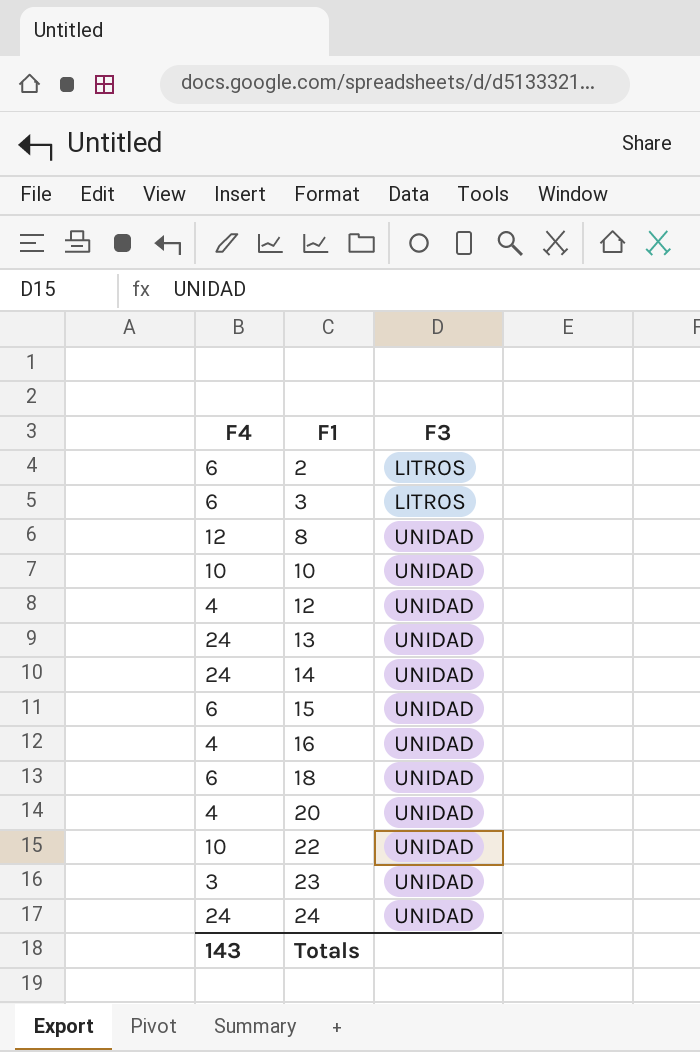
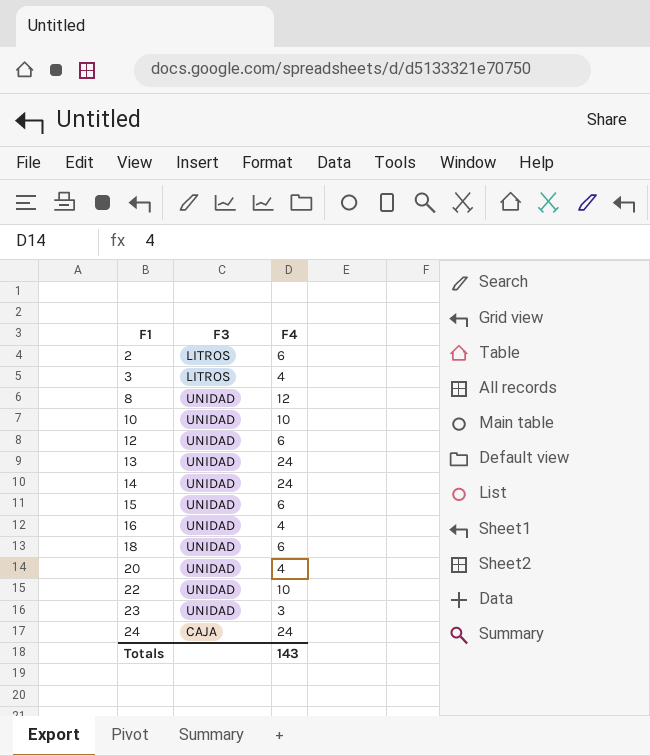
column F4 | position: 1 -> 3
3 | F4: 6 -> 4
12 | F4: 4 -> 6
24 | F3: UNIDAD -> CAJA

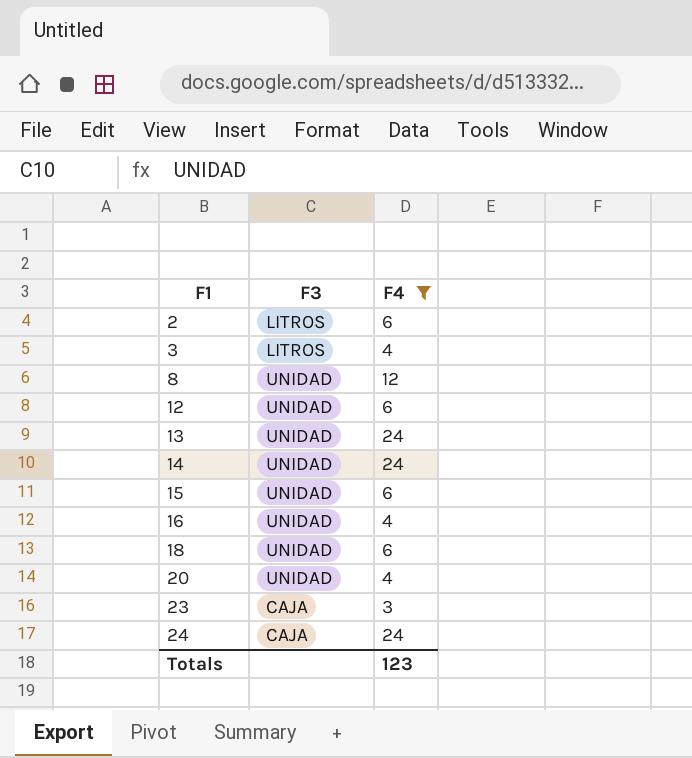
filter: none -> F4 != 10
23 | F3: UNIDAD -> CAJA
Totals | F4: 143 -> 123

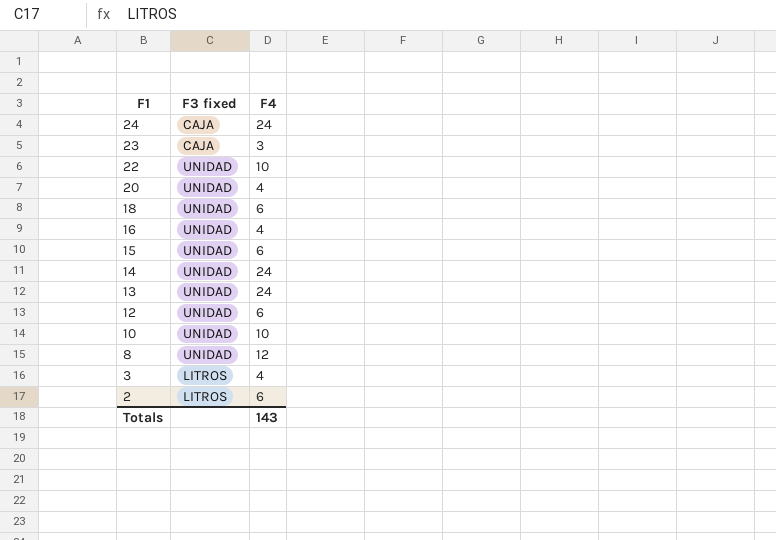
filter: F4 != 10 -> none
row order: F1 ascending -> F1 descending
column name: F3 -> F3 fixed
Totals | F4: 123 -> 143

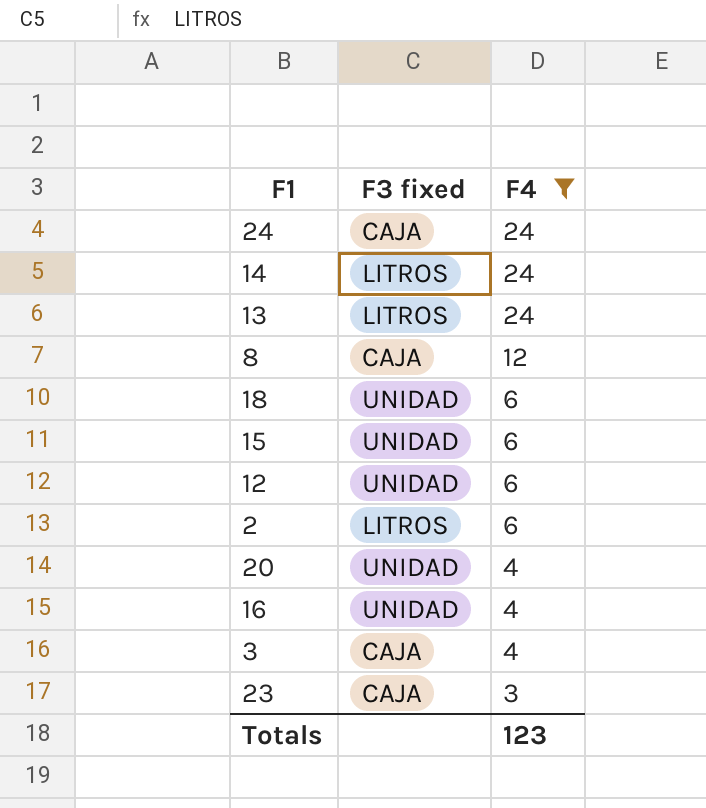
filter: none -> F4 != 10
row order: F1 descending -> F4 descending
14 | F3 fixed: UNIDAD -> LITROS
13 | F3 fixed: UNIDAD -> LITROS
8 | F3 fixed: UNIDAD -> CAJA
3 | F3 fixed: LITROS -> CAJA
Totals | F4: 143 -> 123

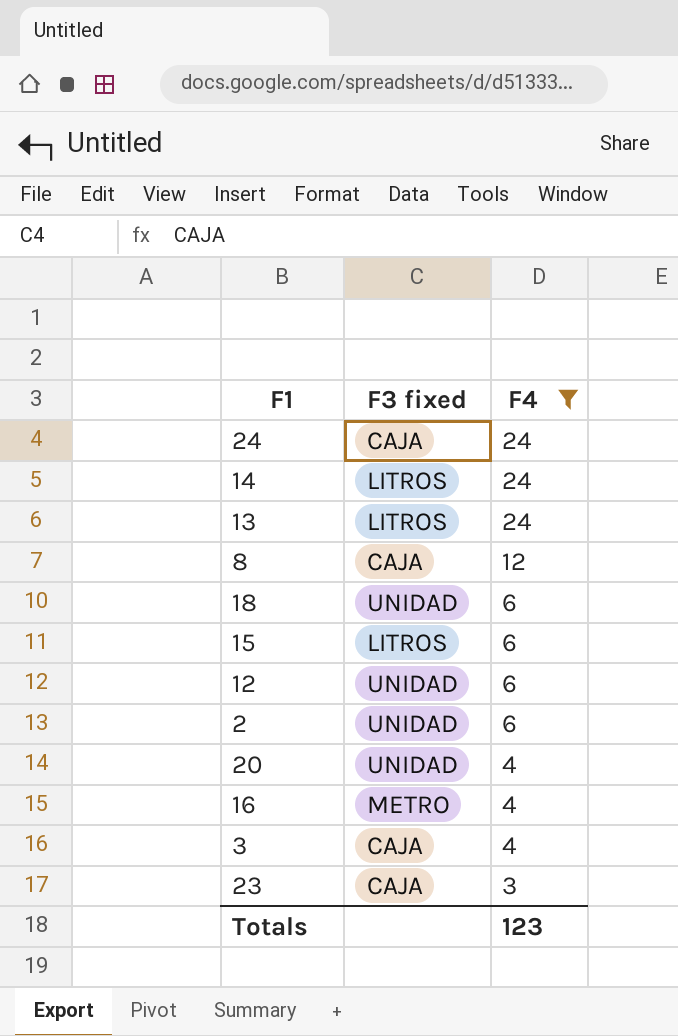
15 | F3 fixed: UNIDAD -> LITROS
2 | F3 fixed: LITROS -> UNIDAD
16 | F3 fixed: UNIDAD -> METRO

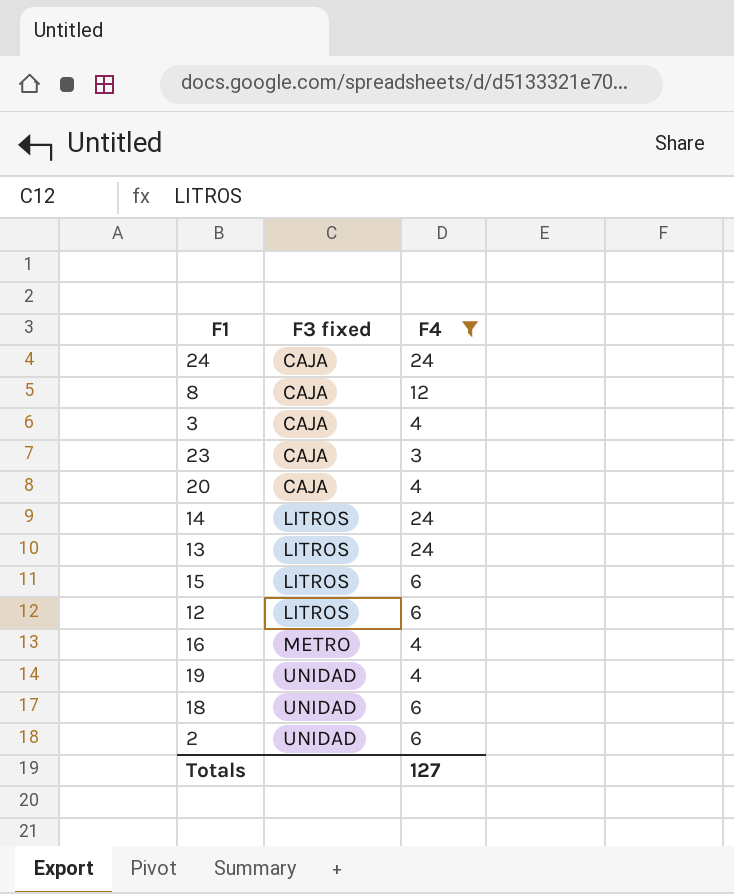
row order: F4 descending -> F3 fixed ascending
20 | F3 fixed: UNIDAD -> CAJA
12 | F3 fixed: UNIDAD -> LITROS
row 19: none -> UNIDAD | 4
Totals | F4: 123 -> 127

